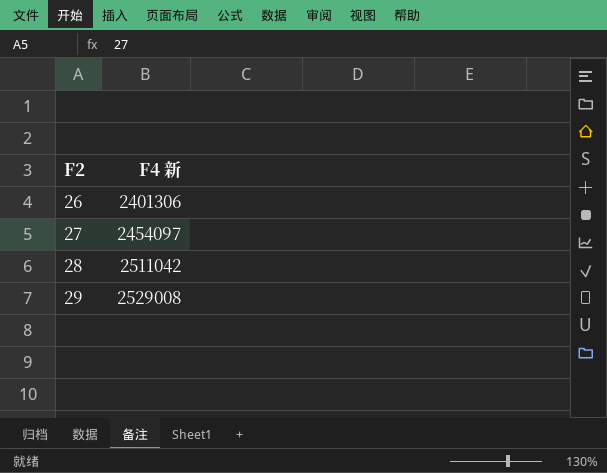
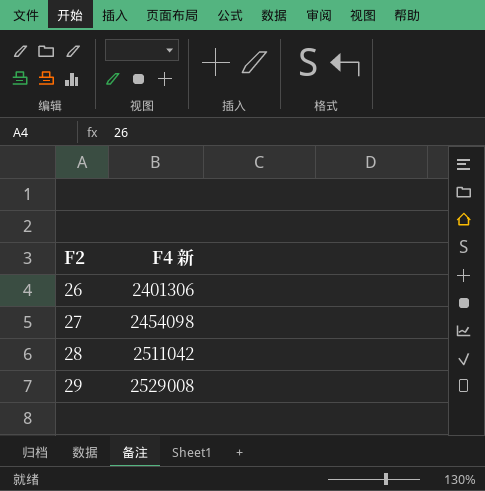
27 | F4 新: 2454097 -> 2454098

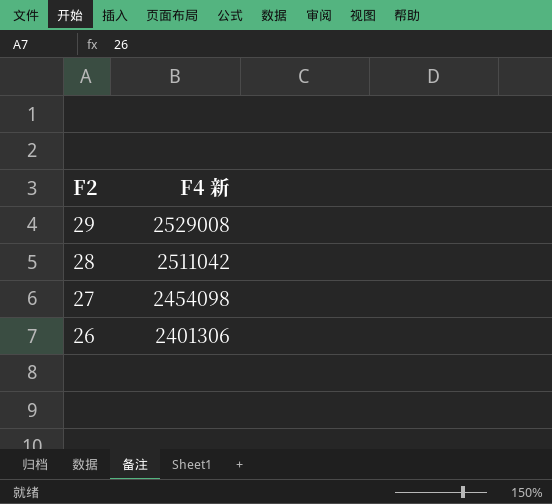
row order: F2 ascending -> F2 descending

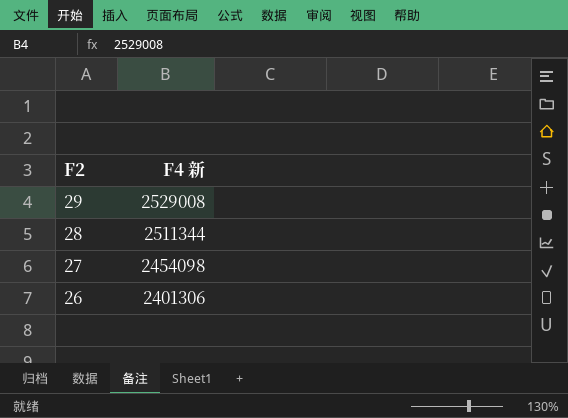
28 | F4 新: 2511042 -> 2511344

